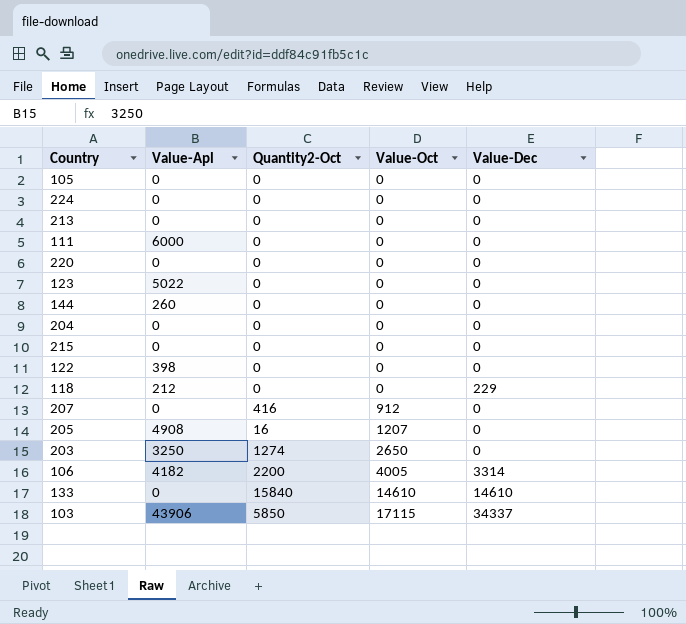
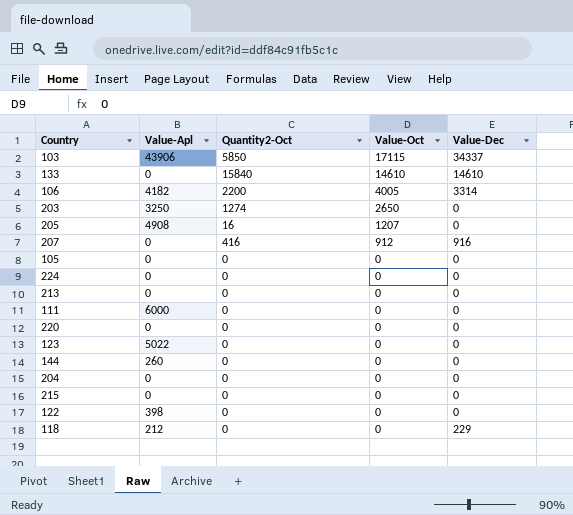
row order: Value-Oct ascending -> Value-Oct descending
207 | Value-Dec: 0 -> 916

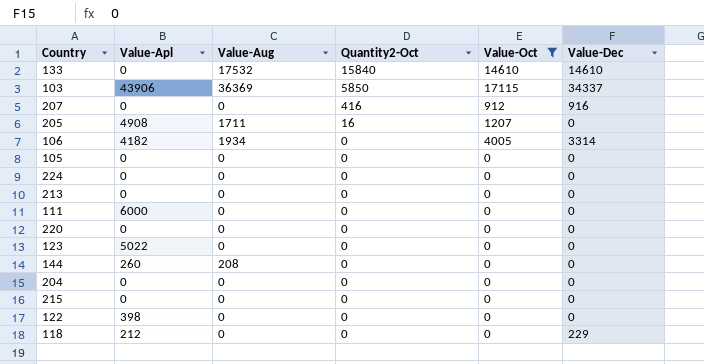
filter: none -> Value-Oct != 2650
row order: Value-Oct descending -> Quantity2-Oct descending
column Value-Aug | position: none -> 3
106 | Quantity2-Oct: 2200 -> 0

